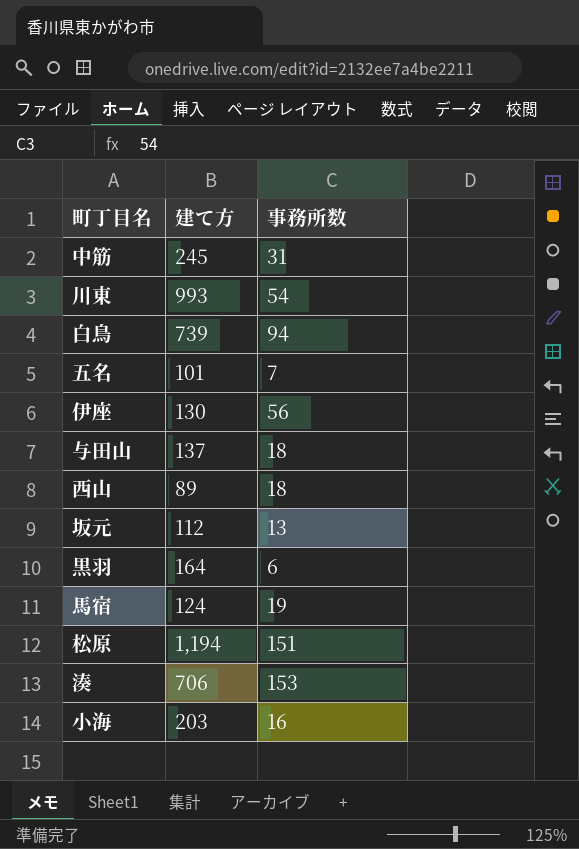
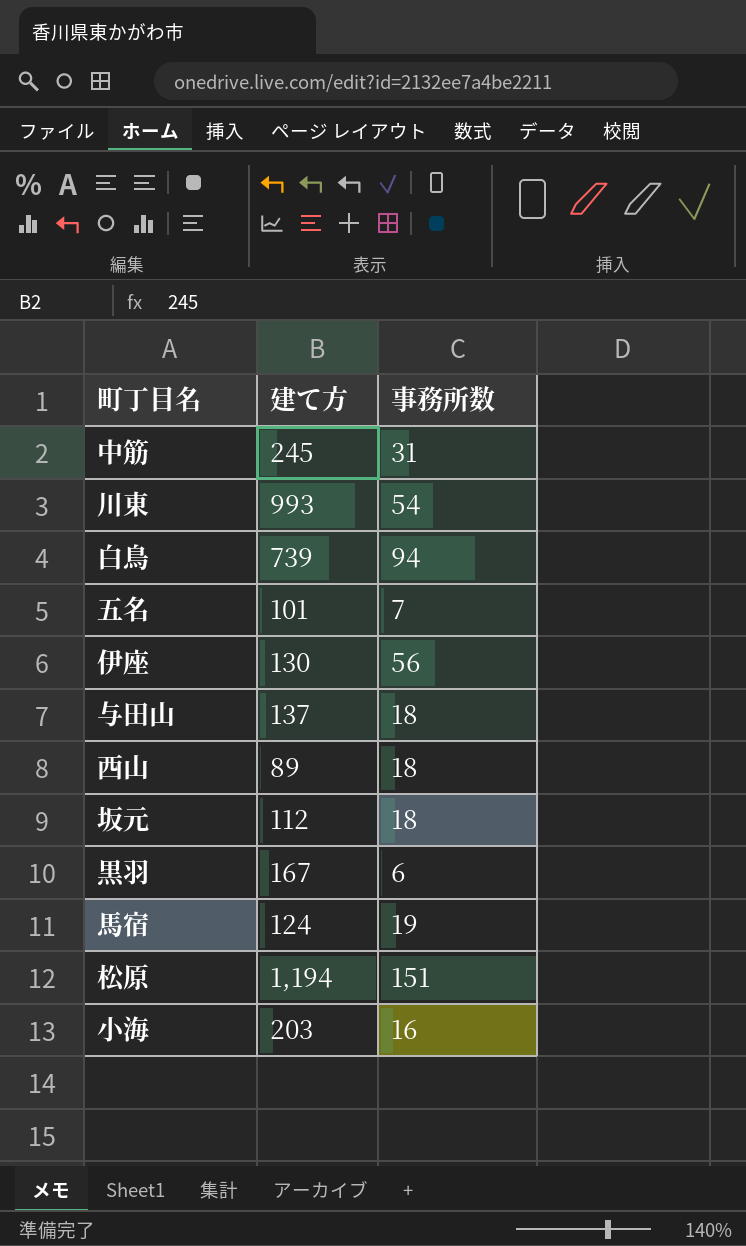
row 湊: 706 | 153 -> none
坂元 | 事務所数: 13 -> 18
黒羽 | 建て方: 164 -> 167

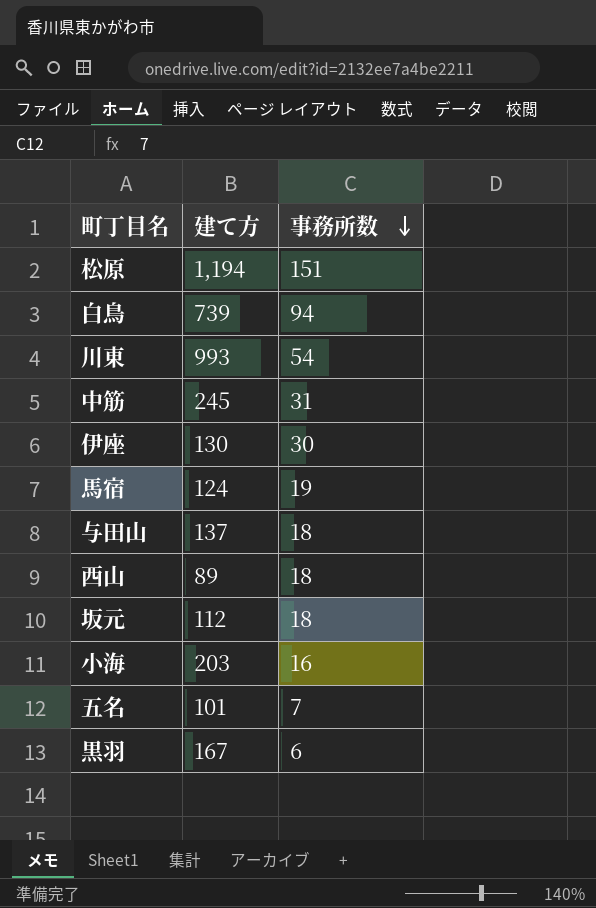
row order: none -> 事務所数 descending
伊座 | 事務所数: 56 -> 30

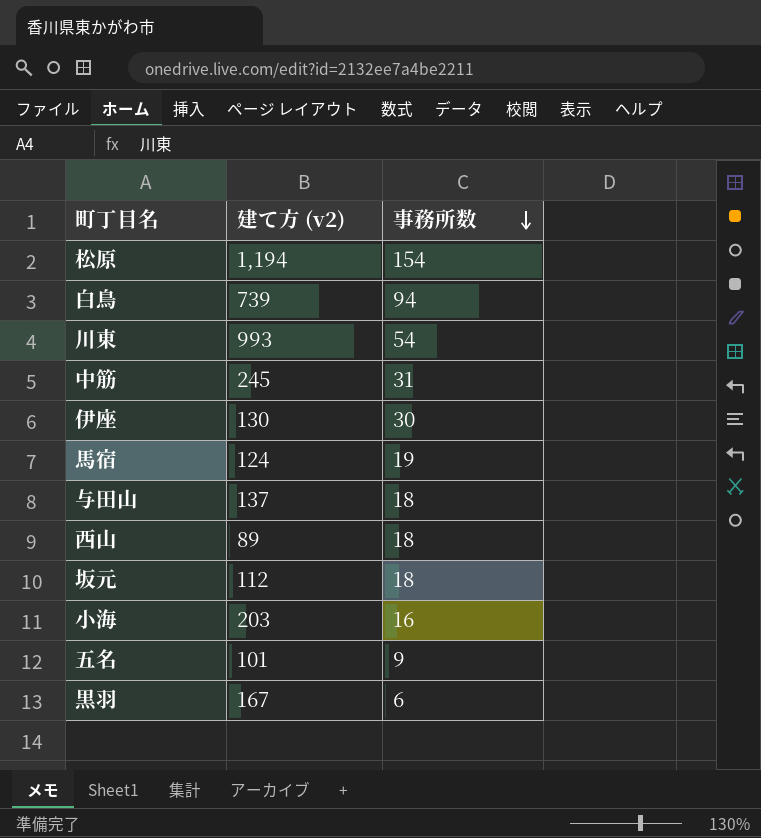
column name: 建て方 -> 建て方 (v2)
松原 | 事務所数: 151 -> 154
五名 | 事務所数: 7 -> 9

